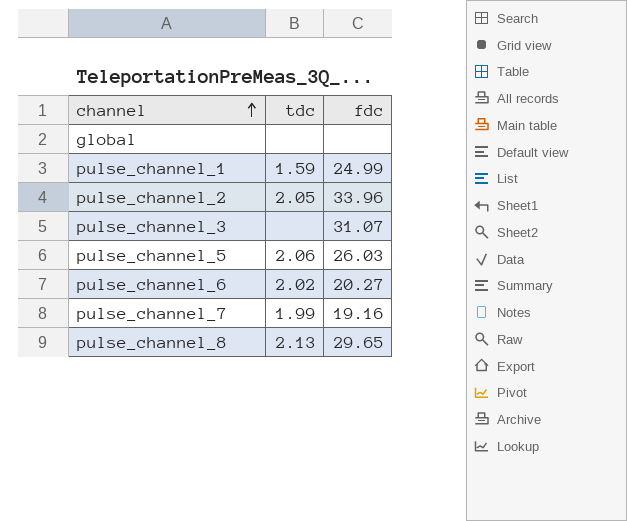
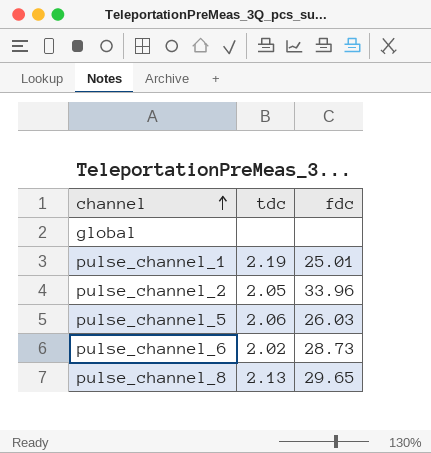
row pulse_channel_3: none | 31.07 -> none
row pulse_channel_7: 1.99 | 19.16 -> none
pulse_channel_1 | tdc: 1.59 -> 2.19
pulse_channel_1 | fdc: 24.99 -> 25.01
pulse_channel_6 | fdc: 20.27 -> 28.73

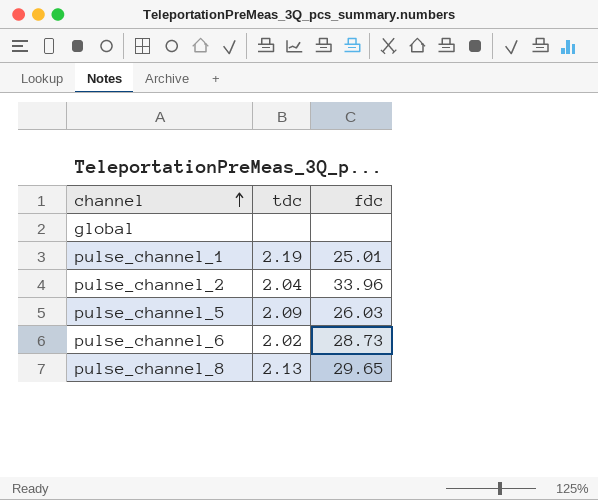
pulse_channel_2 | tdc: 2.05 -> 2.04
pulse_channel_5 | tdc: 2.06 -> 2.09

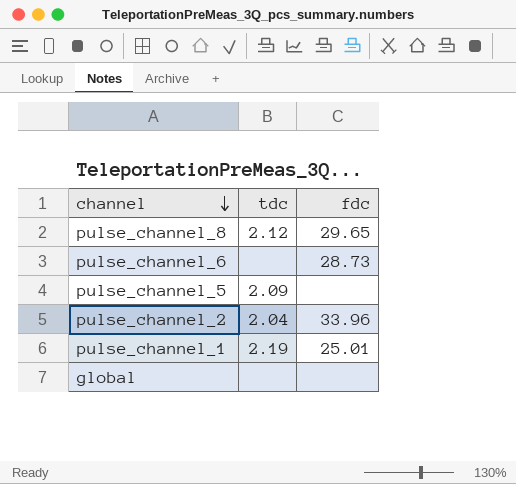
row order: channel ascending -> channel descending
pulse_channel_8 | tdc: 2.13 -> 2.12
pulse_channel_6 | tdc: 2.02 -> none
pulse_channel_5 | fdc: 26.03 -> none

